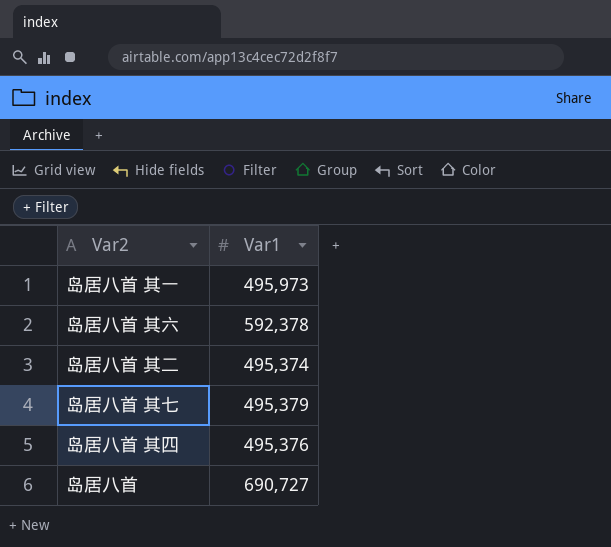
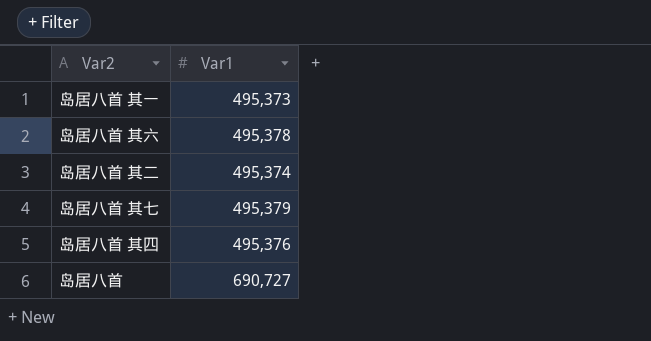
岛居八首 其一 | Var1: 495,973 -> 495,373
岛居八首 其六 | Var1: 592,378 -> 495,378

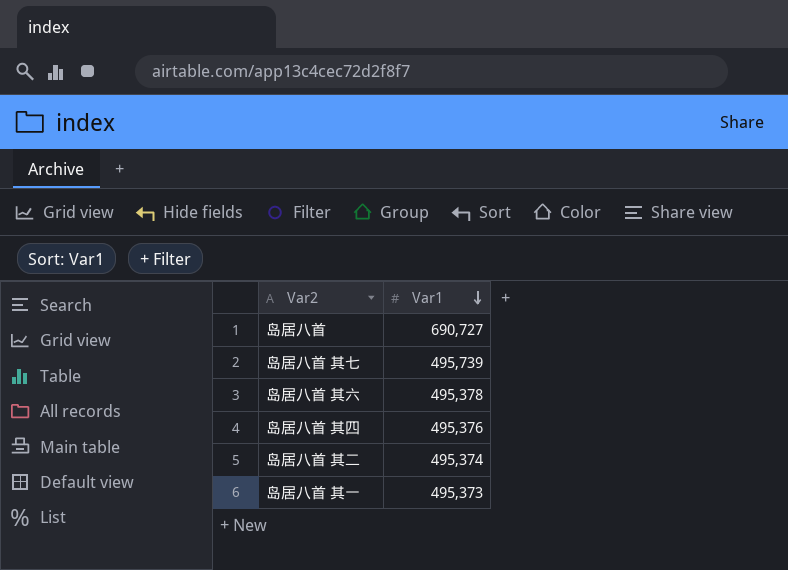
row order: none -> Var1 descending
岛居八首 其七 | Var1: 495,379 -> 495,739

